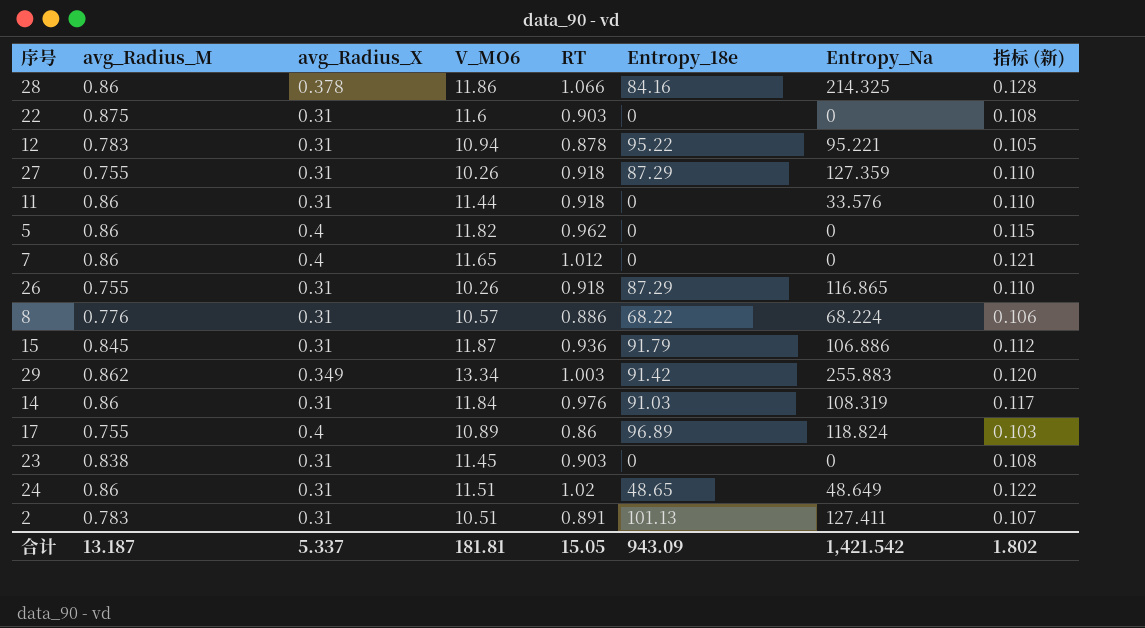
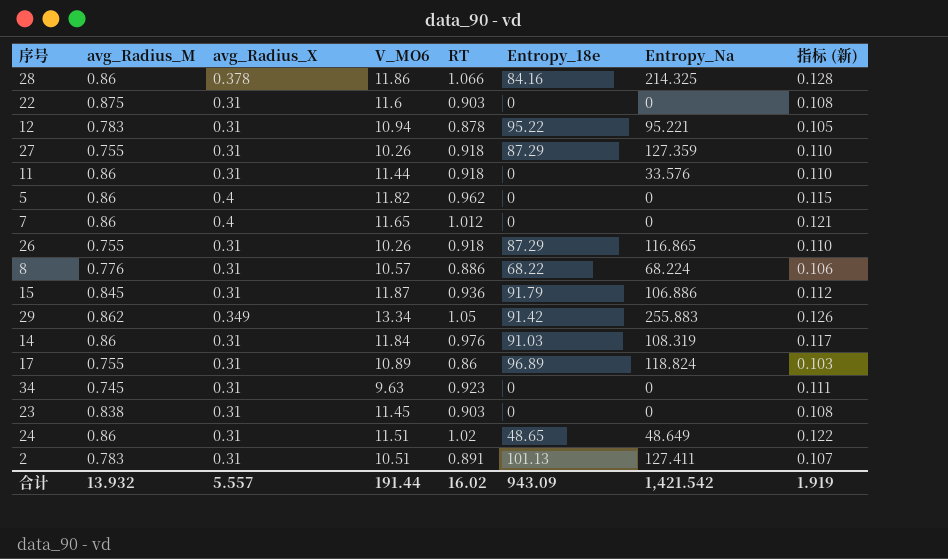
29 | RT: 1.003 -> 1.05
29 | 指标 (新): 0.120 -> 0.126
17 | avg_Radius_X: 0.4 -> 0.31
row 34: none -> 0.745 | 0.31 | 9.63 | 0.923 | 0 | 0 | 0.111
合计 | avg_Radius_M: 13.187 -> 13.932
合计 | avg_Radius_X: 5.337 -> 5.557
合计 | V_MO6: 181.81 -> 191.44
合计 | RT: 15.05 -> 16.02
合计 | 指标 (新): 1.802 -> 1.919

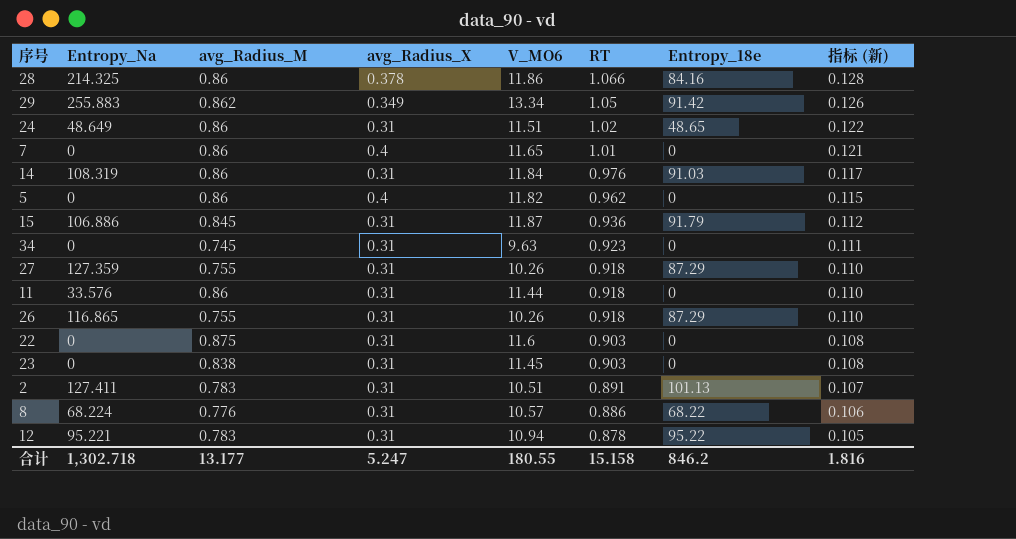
row order: none -> RT descending
column Entropy_Na | position: 7 -> 2
row 17: 0.755 | 0.31 | 10.89 | 0.86 | 96.89 | 118.824 | 0.103 -> none
7 | RT: 1.012 -> 1.01
合计 | Entropy_Na: 1,421.542 -> 1,302.718
合计 | avg_Radius_M: 13.932 -> 13.177
合计 | avg_Radius_X: 5.557 -> 5.247
合计 | V_MO6: 191.44 -> 180.55
合计 | RT: 16.02 -> 15.158
合计 | Entropy_18e: 943.09 -> 846.2
合计 | 指标 (新): 1.919 -> 1.816

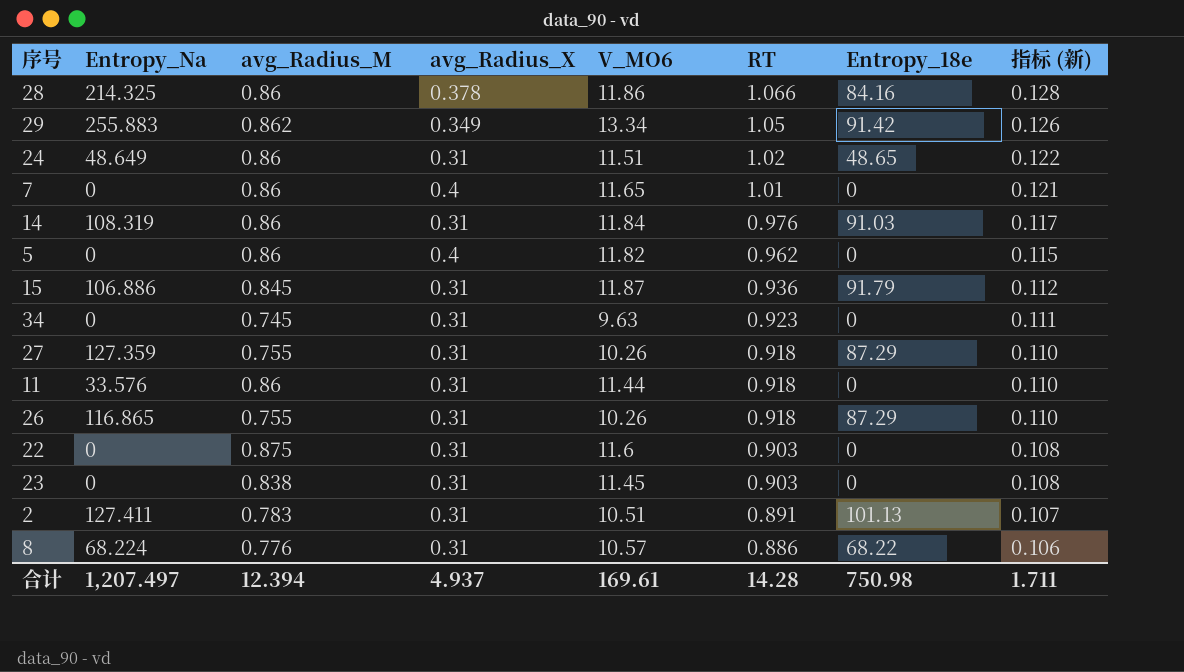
row 12: 95.221 | 0.783 | 0.31 | 10.94 | 0.878 | 95.22 | 0.105 -> none
合计 | Entropy_Na: 1,302.718 -> 1,207.497
合计 | avg_Radius_M: 13.177 -> 12.394
合计 | avg_Radius_X: 5.247 -> 4.937
合计 | V_MO6: 180.55 -> 169.61
合计 | RT: 15.158 -> 14.28
合计 | Entropy_18e: 846.2 -> 750.98
合计 | 指标 (新): 1.816 -> 1.711

